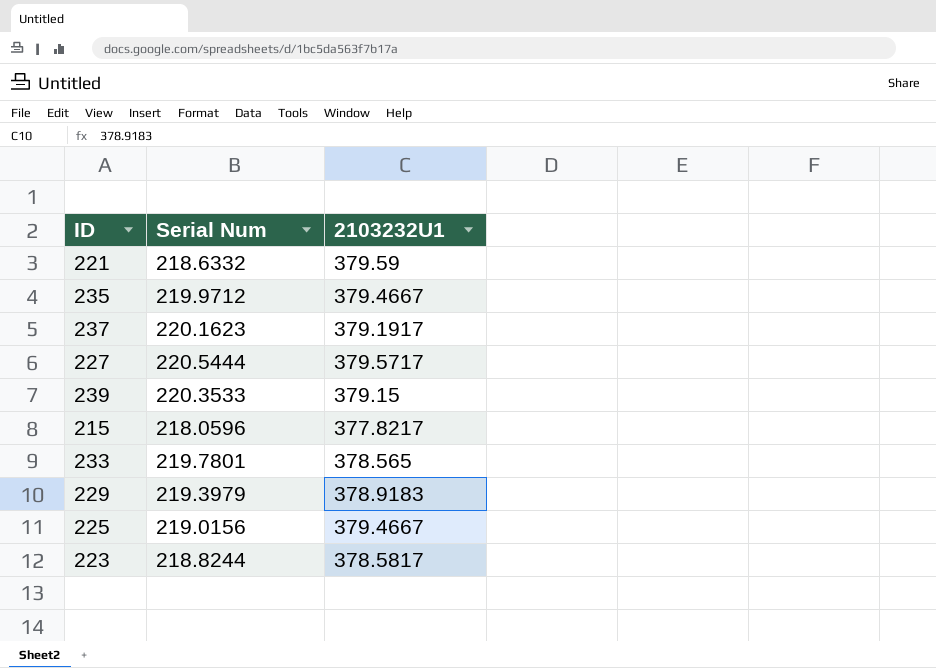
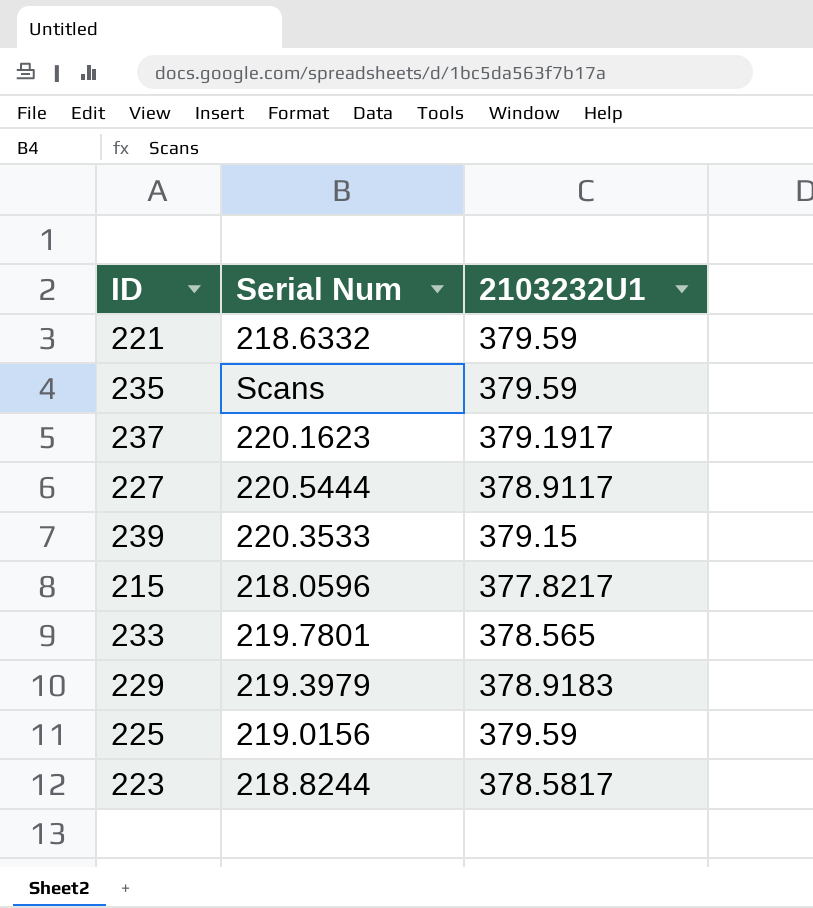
235 | Serial Num: 219.9712 -> Scans
235 | 2103232U1: 379.4667 -> 379.59
227 | 2103232U1: 379.5717 -> 378.9117
225 | 2103232U1: 379.4667 -> 379.59

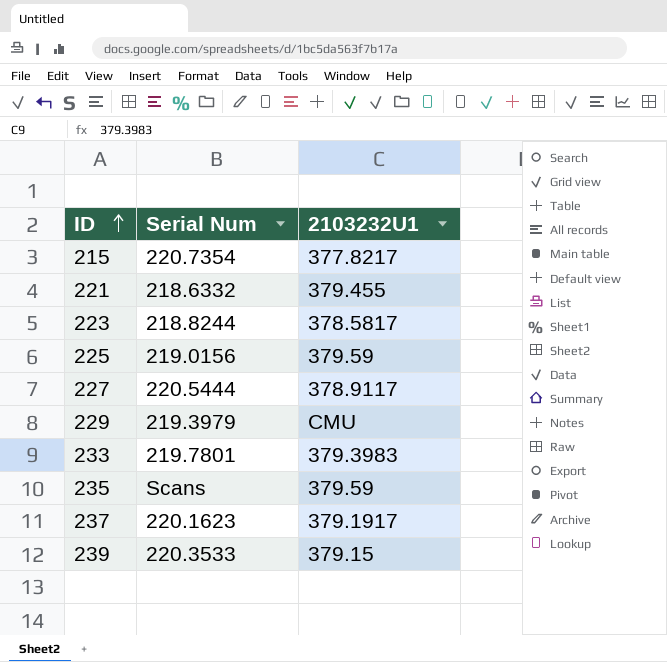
row order: none -> ID ascending
215 | Serial Num: 218.0596 -> 220.7354
221 | 2103232U1: 379.59 -> 379.455
229 | 2103232U1: 378.9183 -> CMU
233 | 2103232U1: 378.565 -> 379.3983

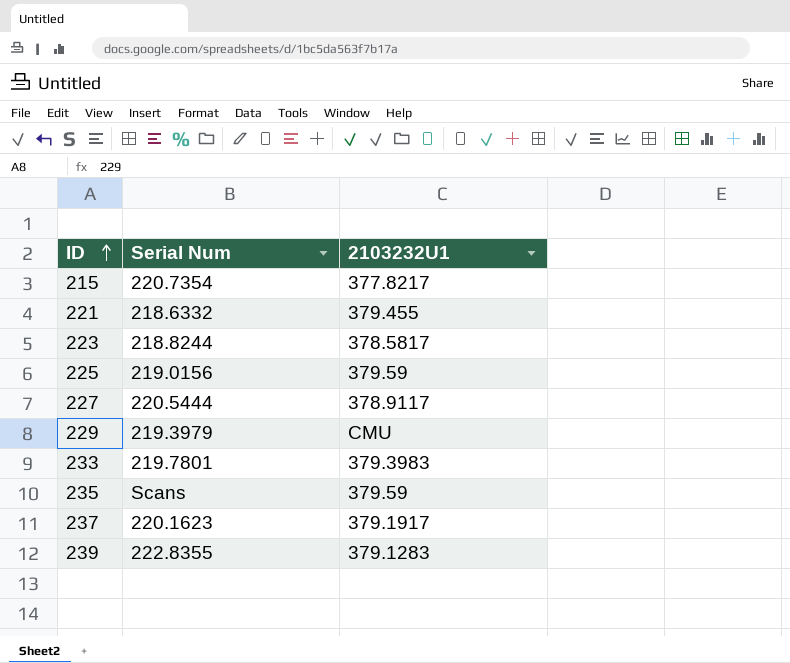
239 | Serial Num: 220.3533 -> 222.8355
239 | 2103232U1: 379.15 -> 379.1283

